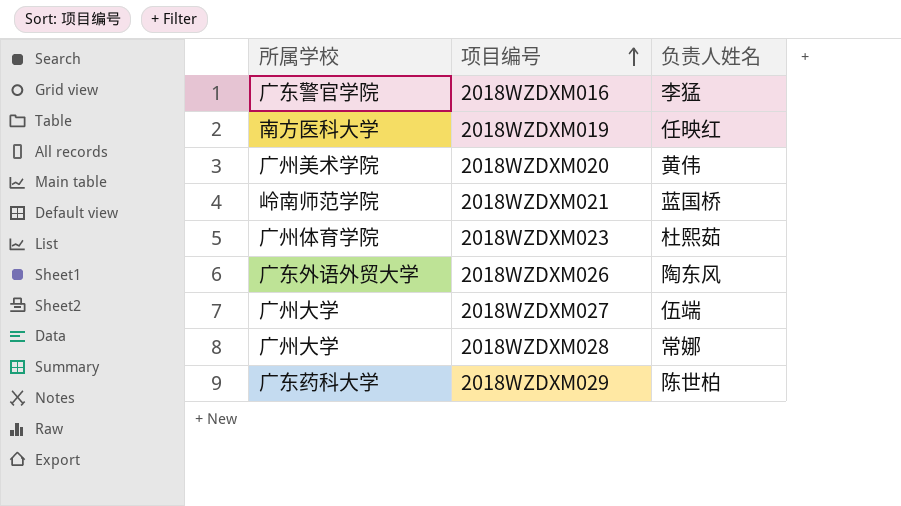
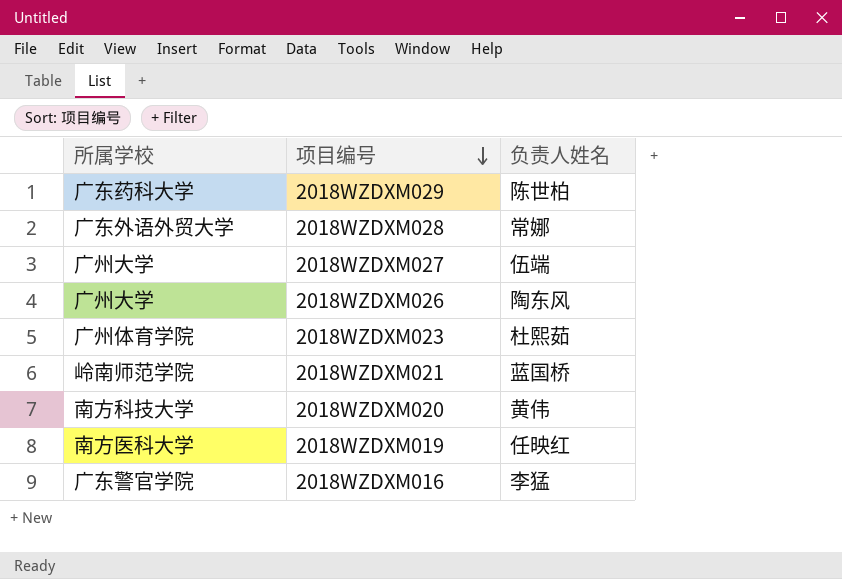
row order: 项目编号 ascending -> 项目编号 descending
2018WZDXM028 | 所属学校: 广州大学 -> 广东外语外贸大学
2018WZDXM026 | 所属学校: 广东外语外贸大学 -> 广州大学
2018WZDXM020 | 所属学校: 广州美术学院 -> 南方科技大学

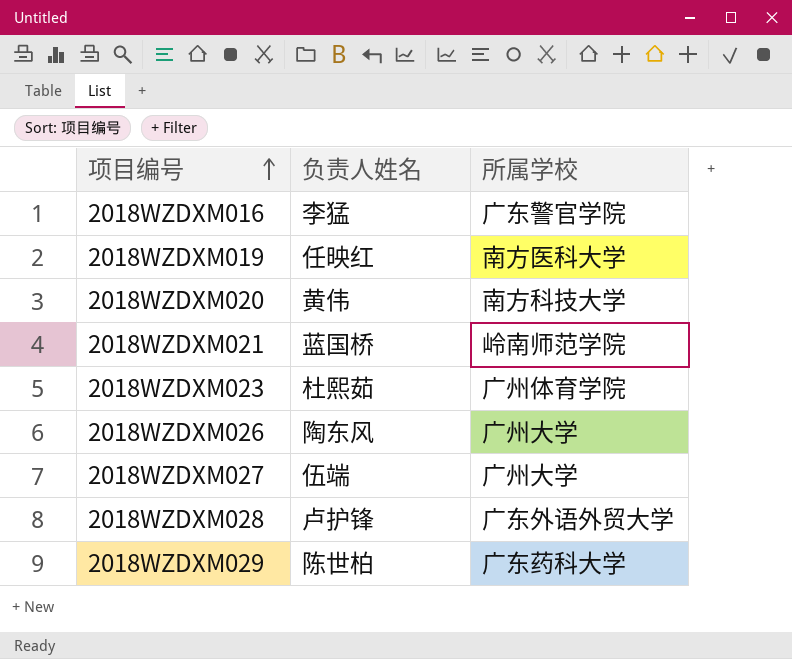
row order: 项目编号 descending -> 项目编号 ascending
column 所属学校 | position: 1 -> 3
2018WZDXM028 | 负责人姓名: 常娜 -> 卢护锋

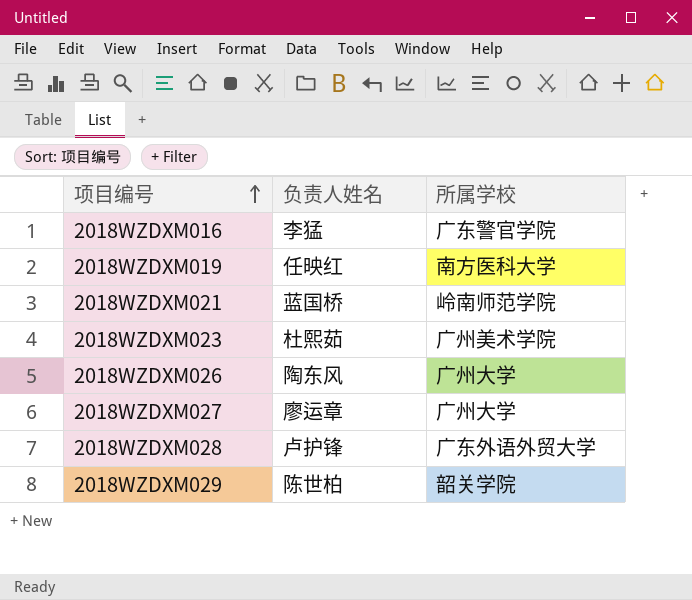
row 2018WZDXM020: 黄伟 | 南方科技大学 -> none
2018WZDXM023 | 所属学校: 广州体育学院 -> 广州美术学院
2018WZDXM027 | 负责人姓名: 伍端 -> 廖运章
2018WZDXM029 | 所属学校: 广东药科大学 -> 韶关学院

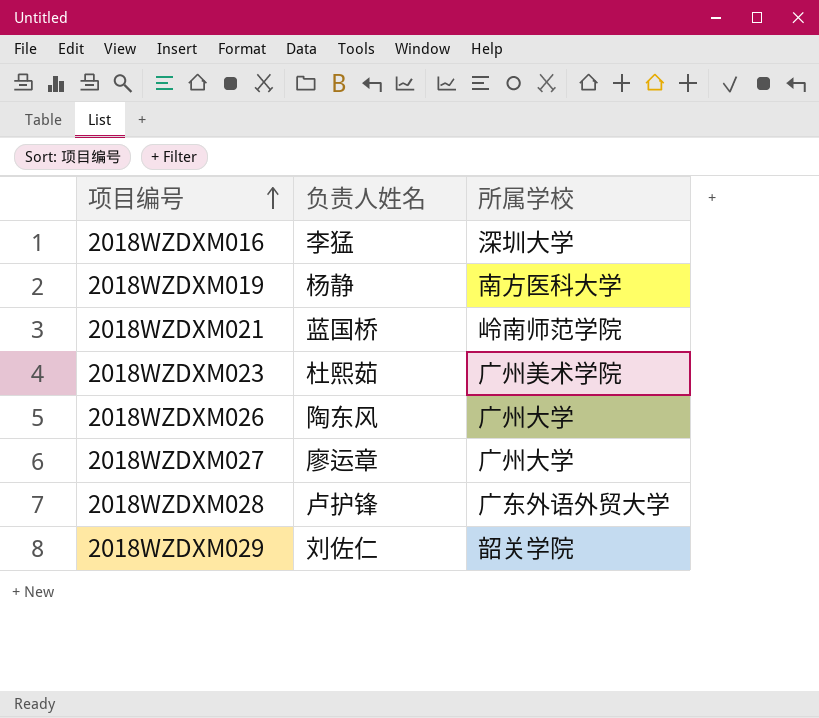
2018WZDXM016 | 所属学校: 广东警官学院 -> 深圳大学
2018WZDXM019 | 负责人姓名: 任映红 -> 杨静
2018WZDXM029 | 负责人姓名: 陈世柏 -> 刘佐仁

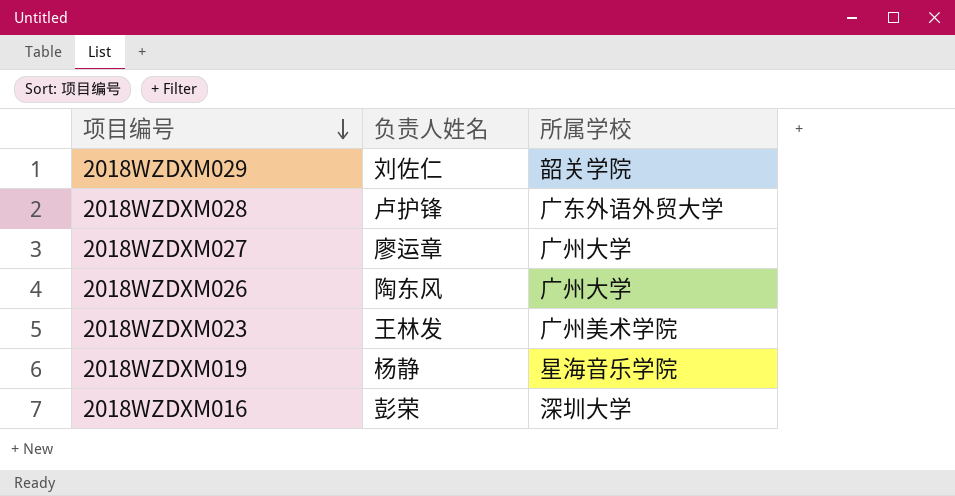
row order: 项目编号 ascending -> 项目编号 descending
row 2018WZDXM021: 蓝国桥 | 岭南师范学院 -> none
2018WZDXM023 | 负责人姓名: 杜熙茹 -> 王林发
2018WZDXM019 | 所属学校: 南方医科大学 -> 星海音乐学院
2018WZDXM016 | 负责人姓名: 李猛 -> 彭荣

